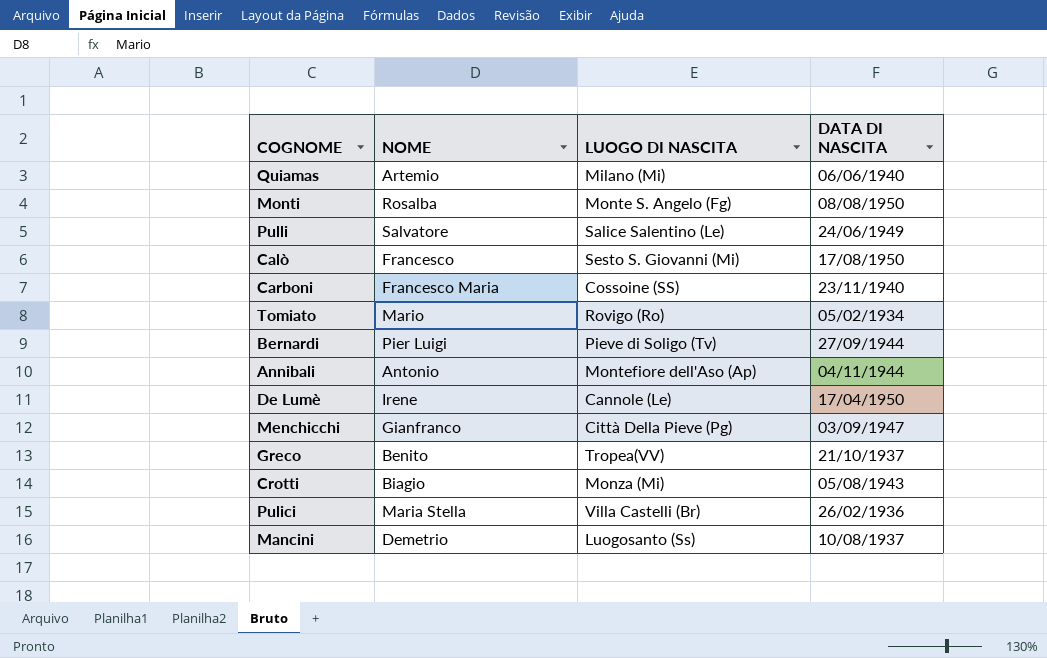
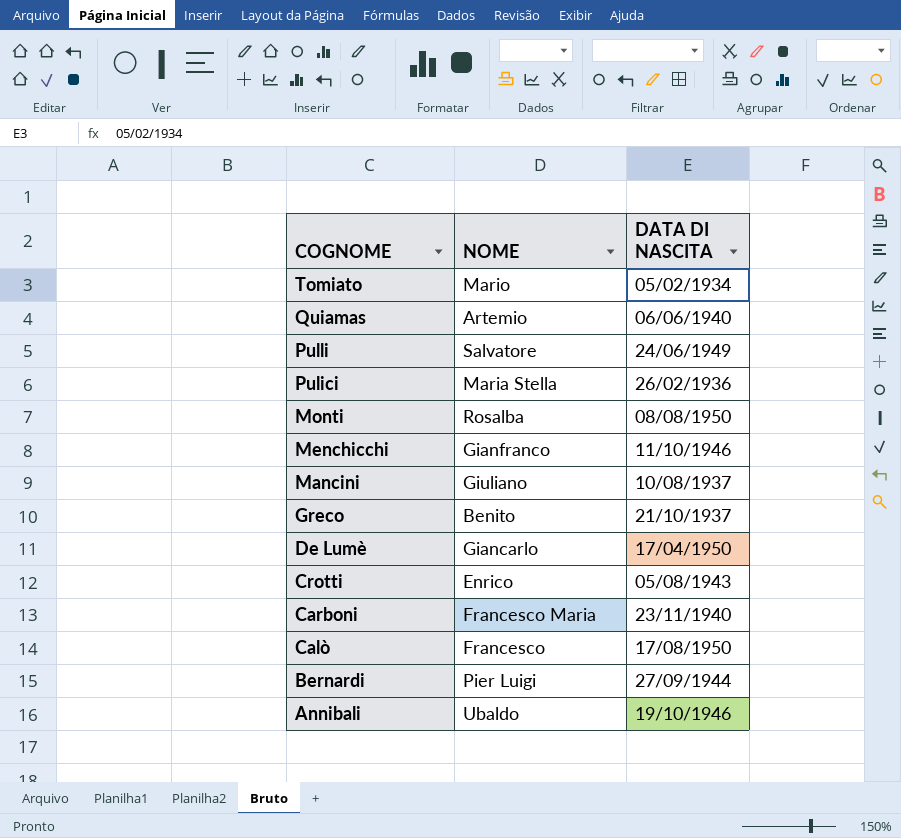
row order: none -> COGNOME descending
column LUOGO DI NASCITA | position: 3 -> none
Menchicchi | DATA DI NASCITA: 03/09/1947 -> 11/10/1946
Mancini | NOME: Demetrio -> Giuliano
De Lumè | NOME: Irene -> Giancarlo
Crotti | NOME: Biagio -> Enrico
Annibali | NOME: Antonio -> Ubaldo
Annibali | DATA DI NASCITA: 04/11/1944 -> 19/10/1946

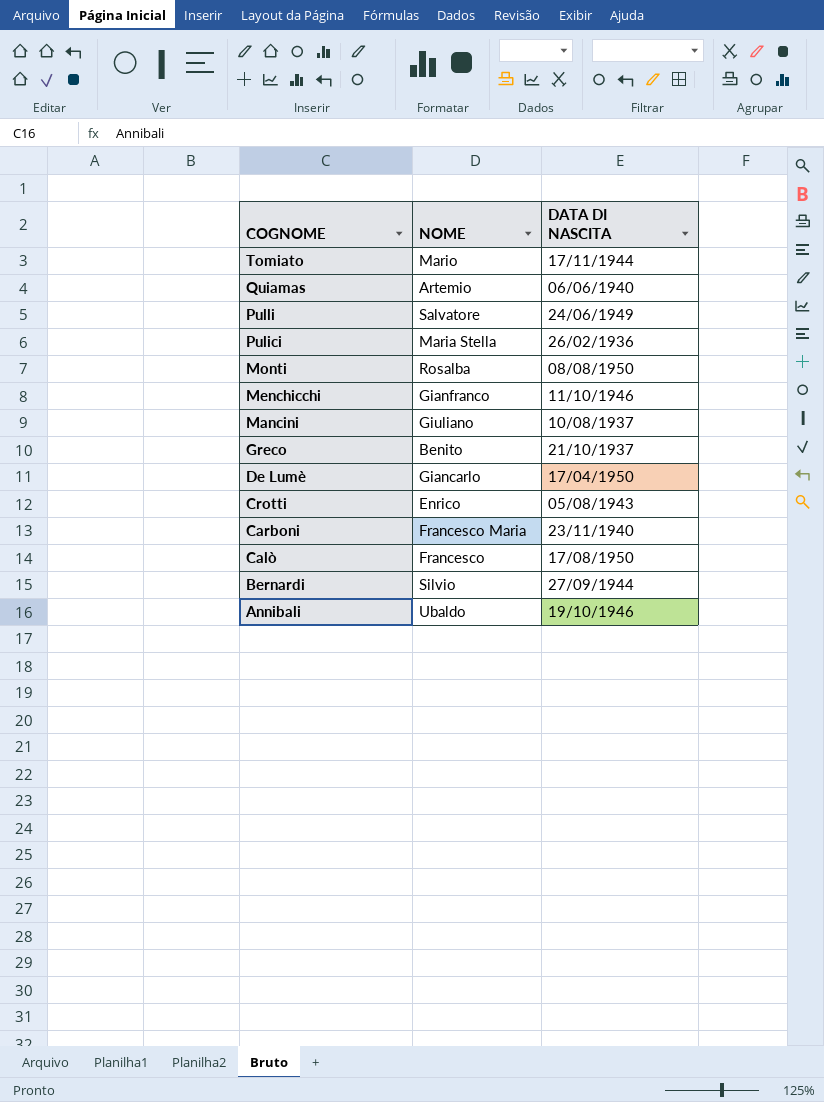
Tomiato | DATA DI NASCITA: 05/02/1934 -> 17/11/1944
Bernardi | NOME: Pier Luigi -> Silvio

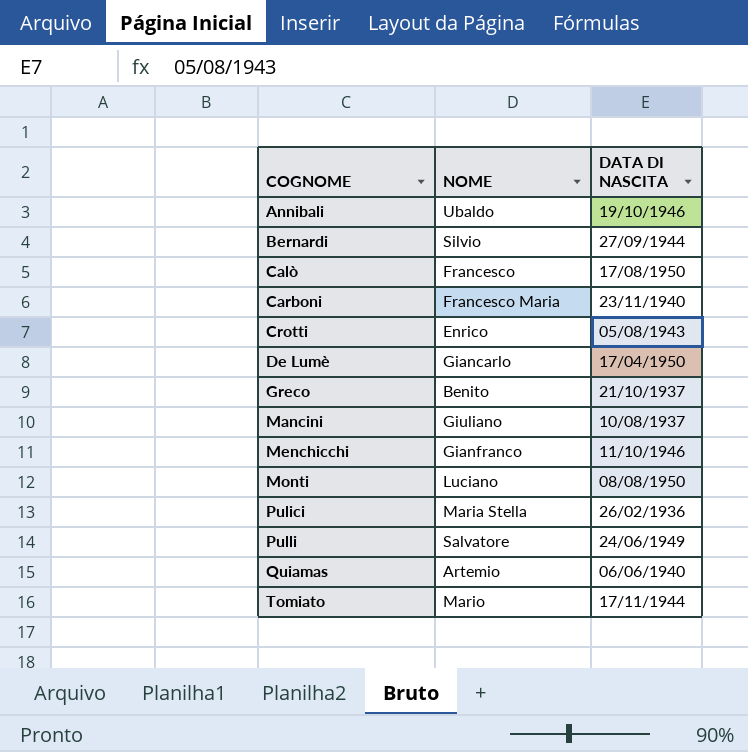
row order: COGNOME descending -> COGNOME ascending
Monti | NOME: Rosalba -> Luciano

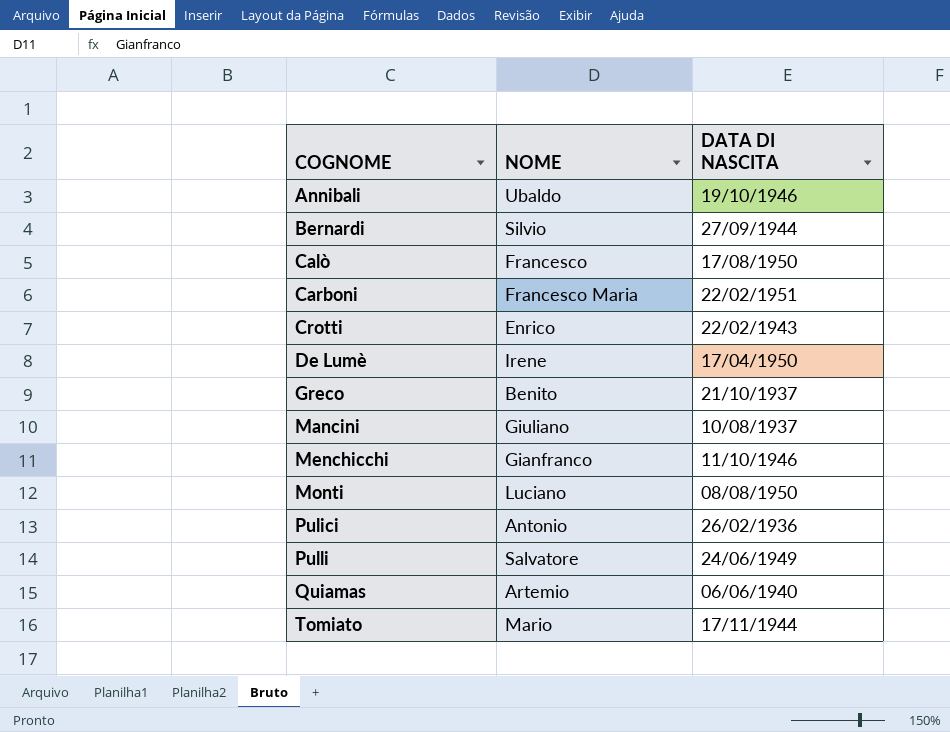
Carboni | DATA DI NASCITA: 23/11/1940 -> 22/02/1951
Crotti | DATA DI NASCITA: 05/08/1943 -> 22/02/1943
De Lumè | NOME: Giancarlo -> Irene
Pulici | NOME: Maria Stella -> Antonio

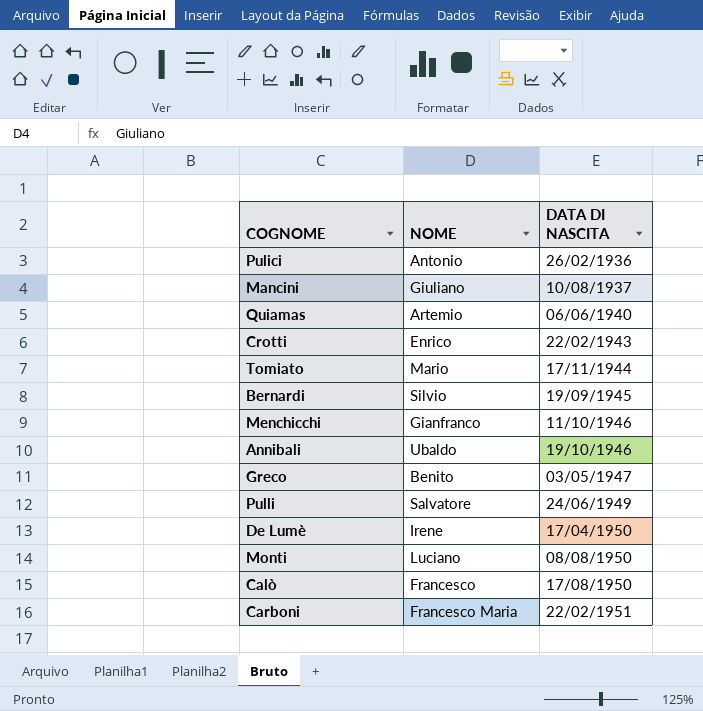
row order: COGNOME ascending -> DATA DI NASCITA ascending
Bernardi | DATA DI NASCITA: 27/09/1944 -> 19/09/1945
Greco | DATA DI NASCITA: 21/10/1937 -> 03/05/1947

